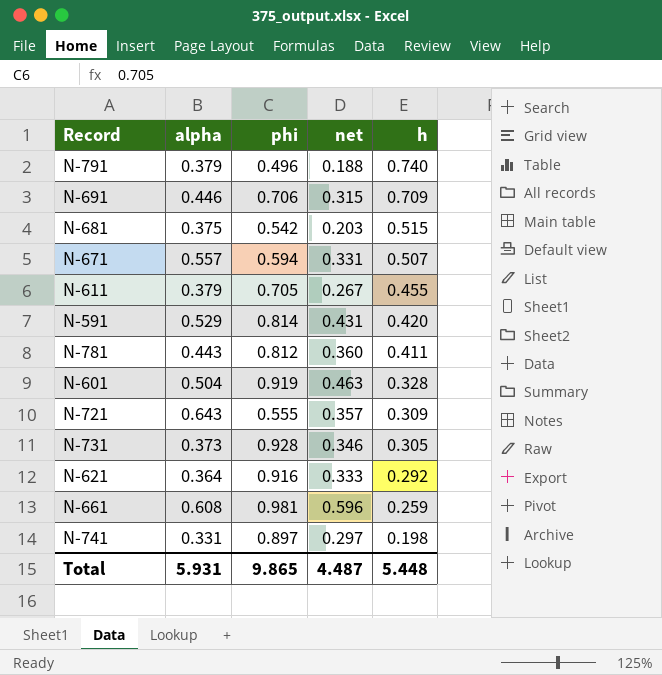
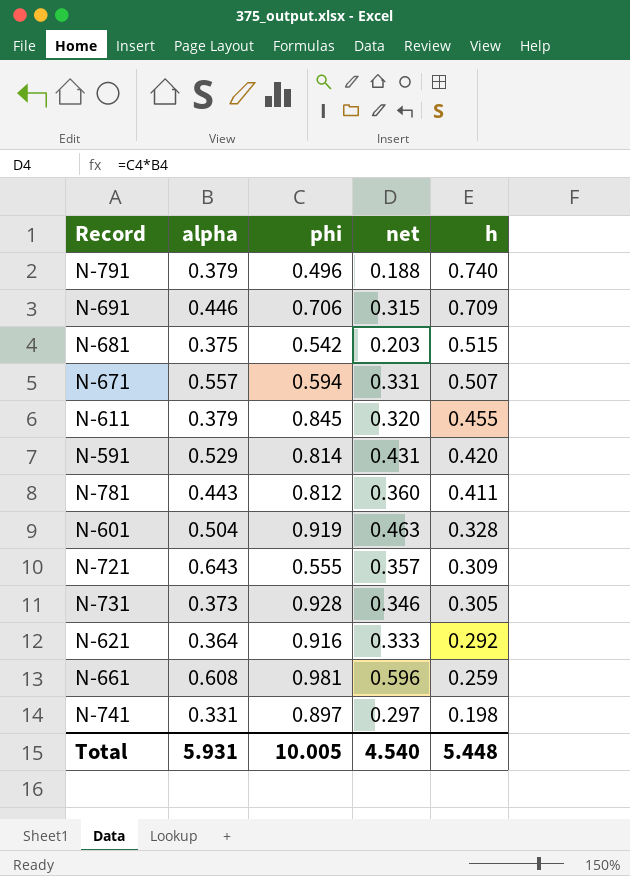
N-611 | phi: 0.705 -> 0.845
N-611 | net: 0.267 -> 0.320
Total | phi: 9.865 -> 10.005
Total | net: 4.487 -> 4.540

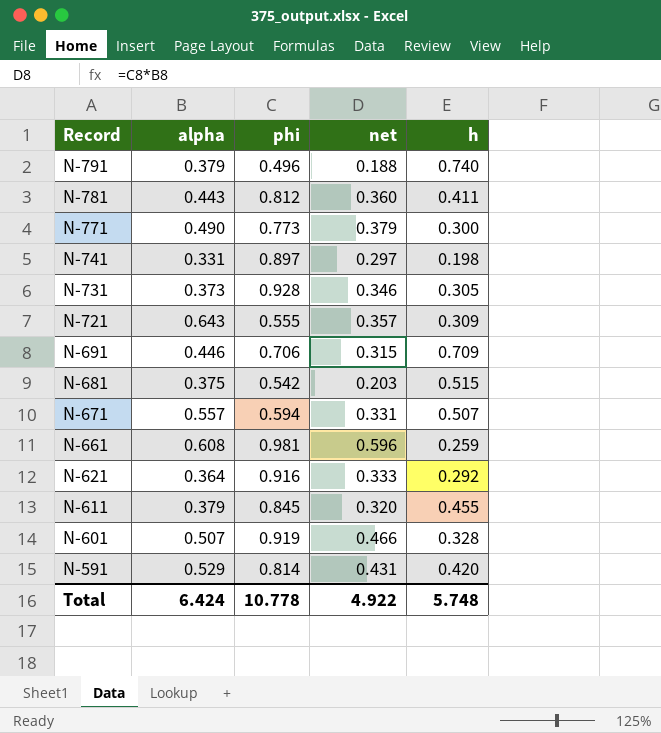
row order: h descending -> Record descending
row N-771: none -> 0.490 | 0.773 | 0.379 | 0.300
N-601 | alpha: 0.504 -> 0.507
N-601 | net: 0.463 -> 0.466
Total | alpha: 5.931 -> 6.424
Total | phi: 10.005 -> 10.778
Total | net: 4.540 -> 4.922
Total | h: 5.448 -> 5.748

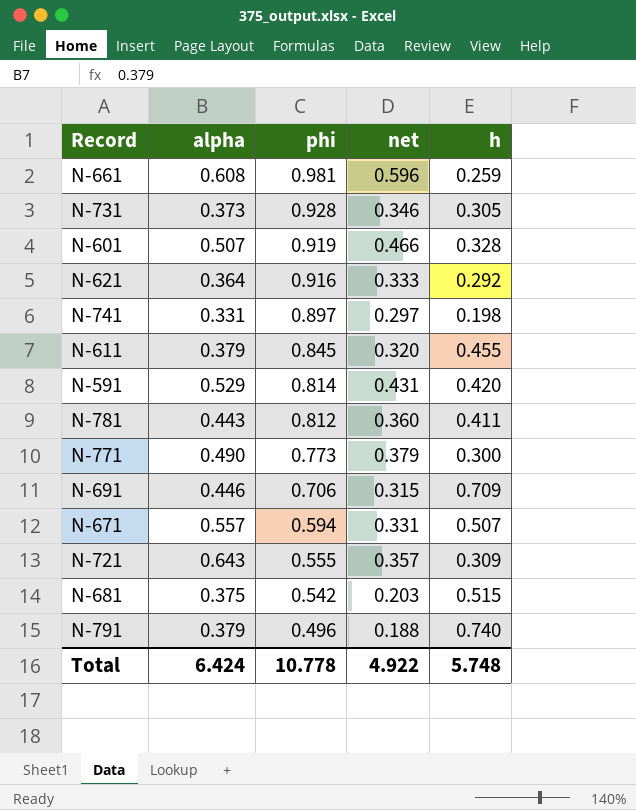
row order: Record descending -> phi descending

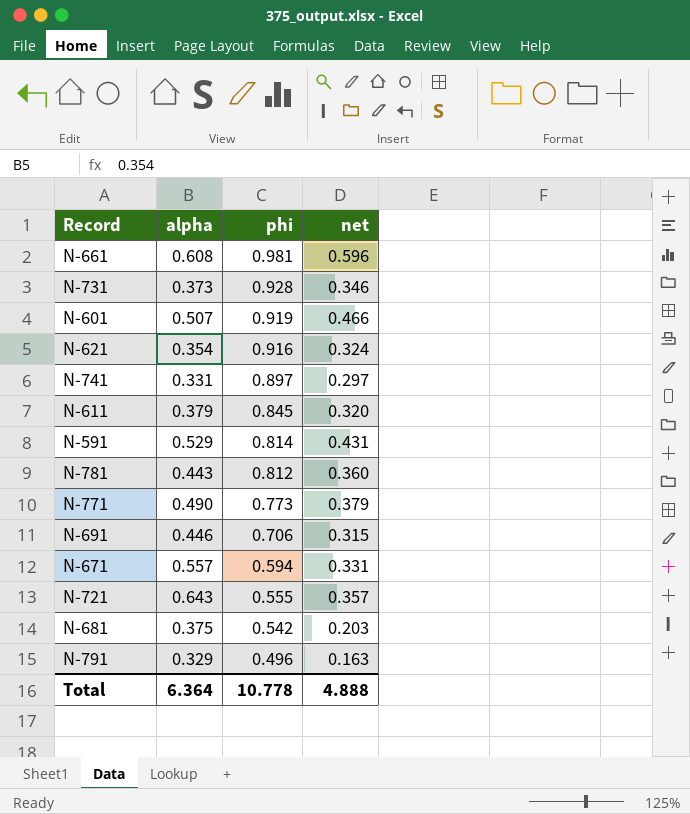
column h | position: 5 -> none
N-621 | alpha: 0.364 -> 0.354
N-621 | net: 0.333 -> 0.324
N-791 | alpha: 0.379 -> 0.329
N-791 | net: 0.188 -> 0.163
Total | alpha: 6.424 -> 6.364
Total | net: 4.922 -> 4.888

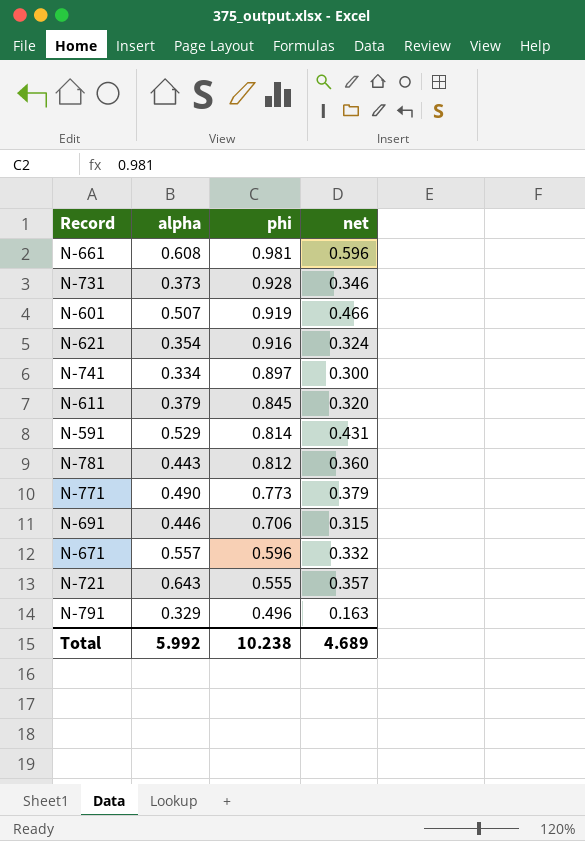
row N-681: 0.375 | 0.542 | 0.203 -> none
N-741 | alpha: 0.331 -> 0.334
N-741 | net: 0.297 -> 0.300
N-671 | phi: 0.594 -> 0.596
N-671 | net: 0.331 -> 0.332
Total | alpha: 6.364 -> 5.992
Total | phi: 10.778 -> 10.238
Total | net: 4.888 -> 4.689

